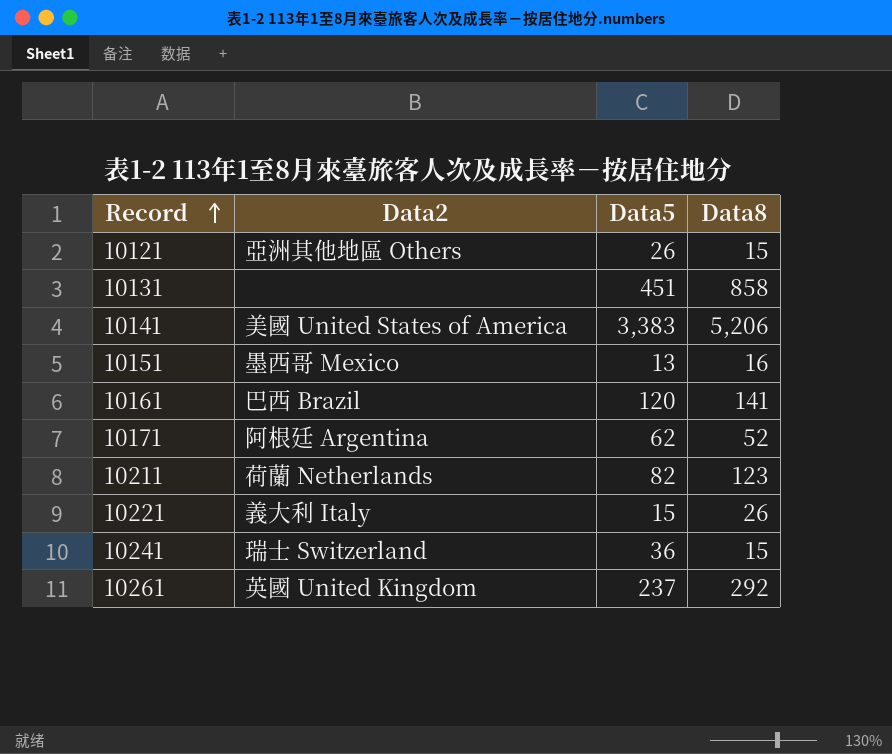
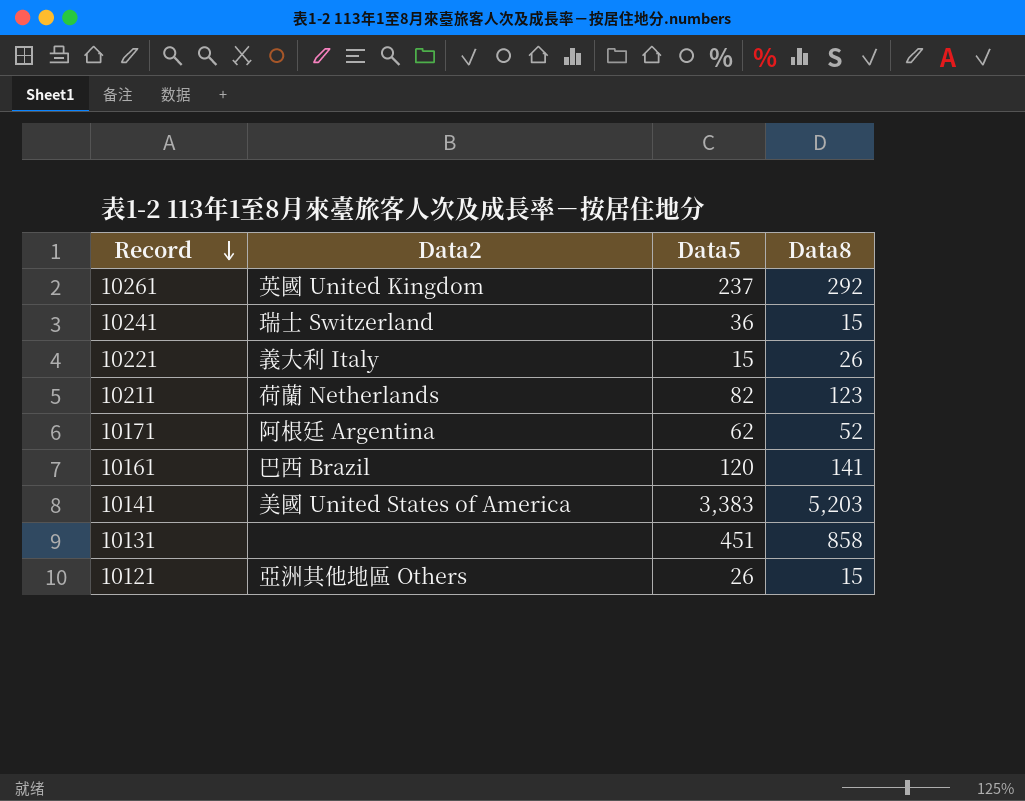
row order: Record ascending -> Record descending
row 10151: 墨西哥 Mexico | 13 | 16 -> none
10141 | Data8: 5,206 -> 5,203

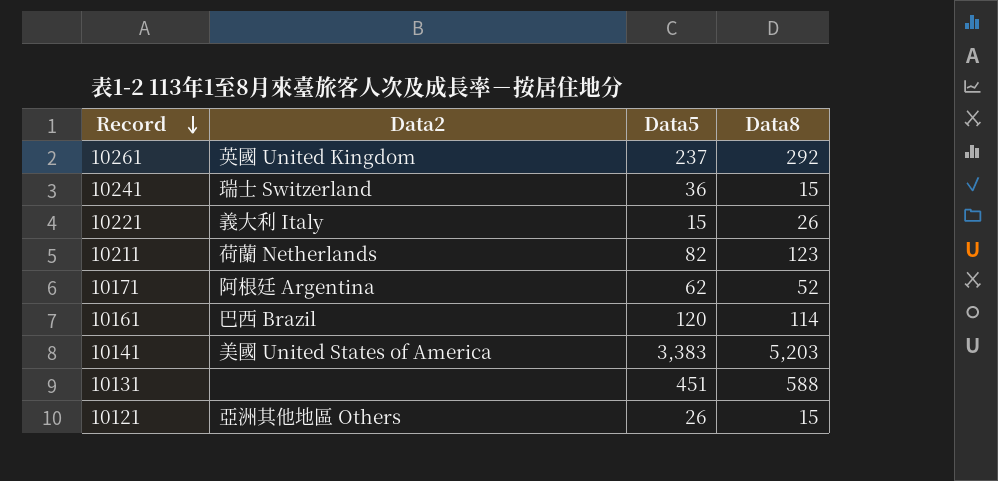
10161 | Data8: 141 -> 114
10131 | Data8: 858 -> 588

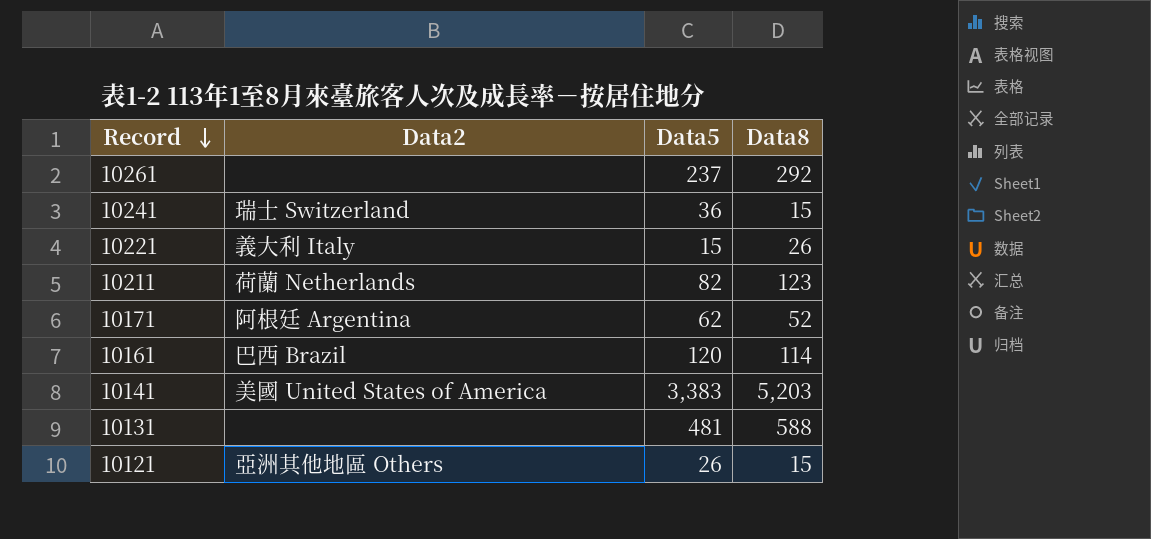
10261 | Data2: 英國 United Kingdom -> none
10131 | Data5: 451 -> 481

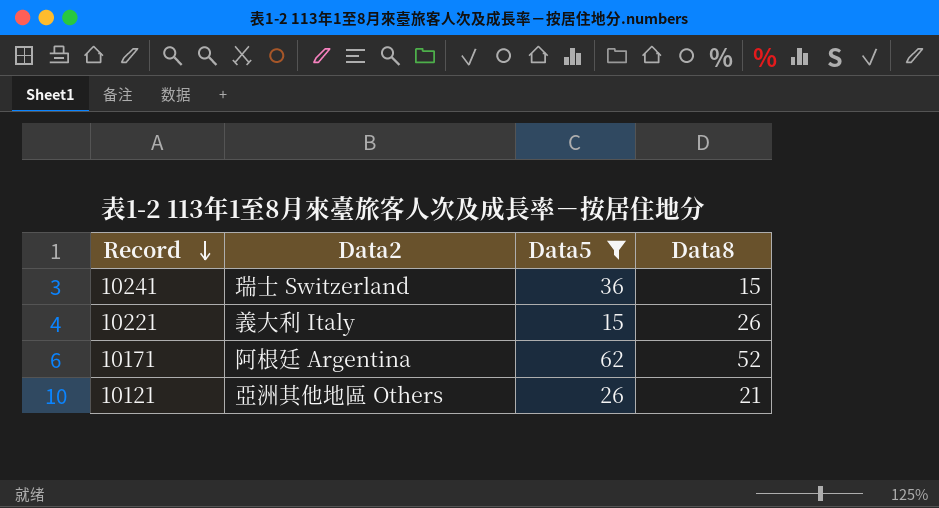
filter: none -> Data5 <= 62
10121 | Data8: 15 -> 21

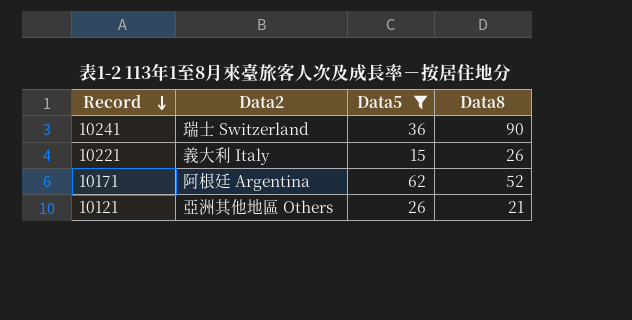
10241 | Data8: 15 -> 90

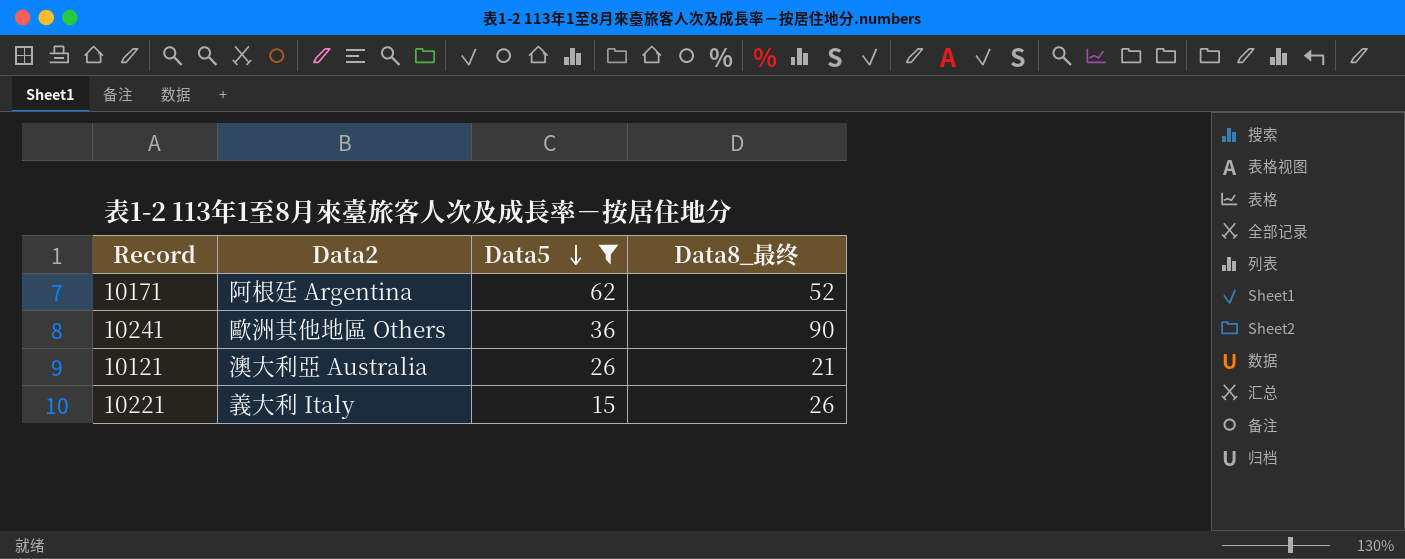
row order: Record descending -> Data5 descending
column name: Data8 -> Data8_最终
10241 | Data2: 瑞士 Switzerland -> 歐洲其他地區 Others
10121 | Data2: 亞洲其他地區 Others -> 澳大利亞 Australia

